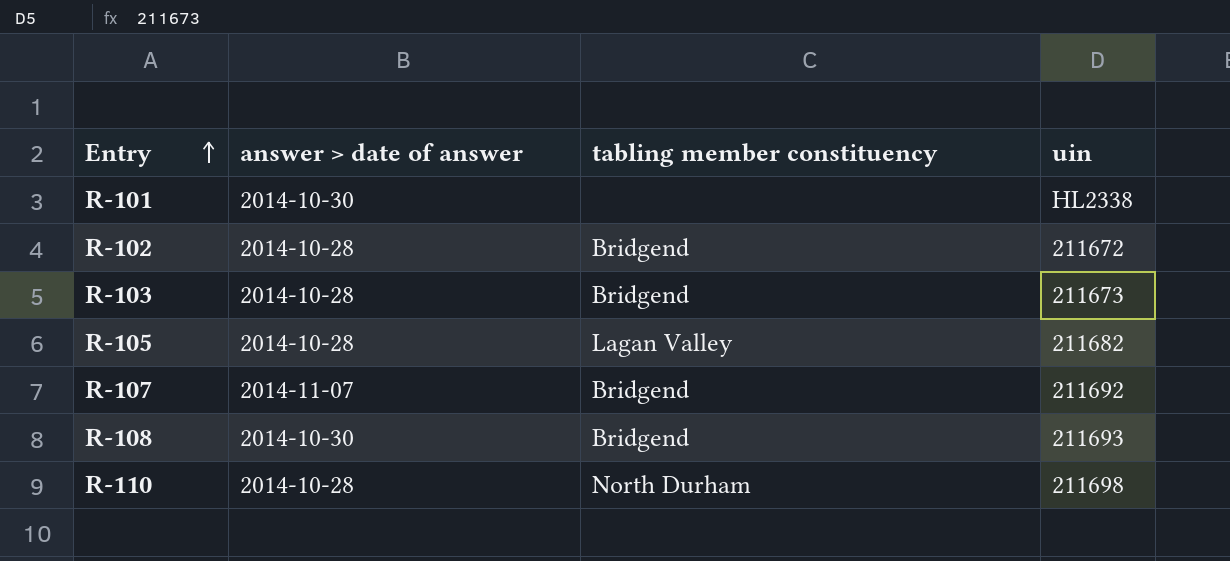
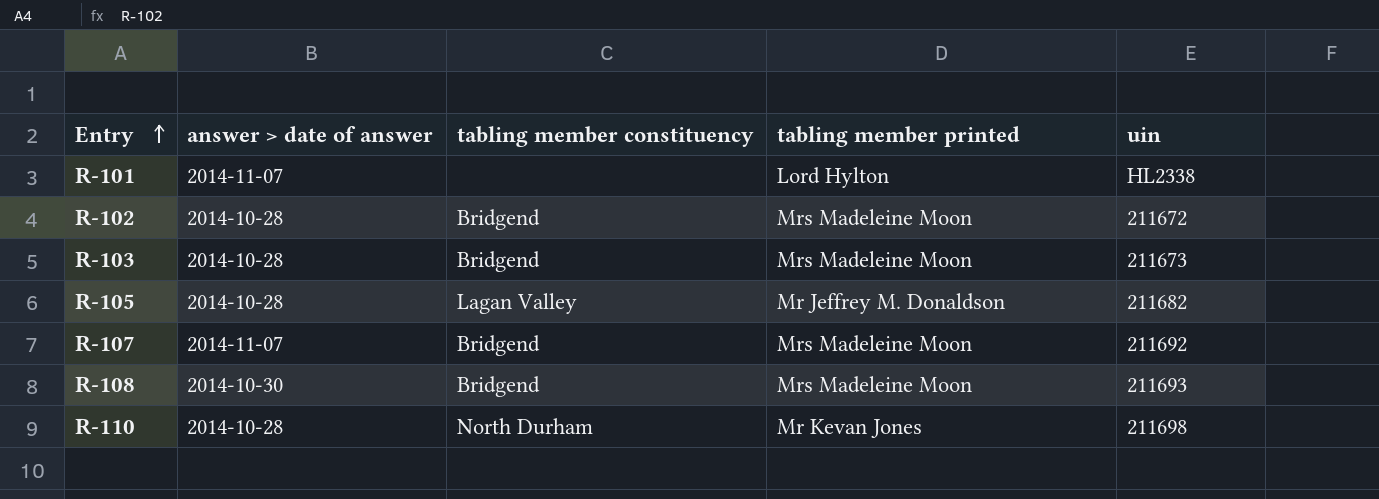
column tabling member printed | position: none -> 4
R-101 | answer > date of answer: 2014-10-30 -> 2014-11-07

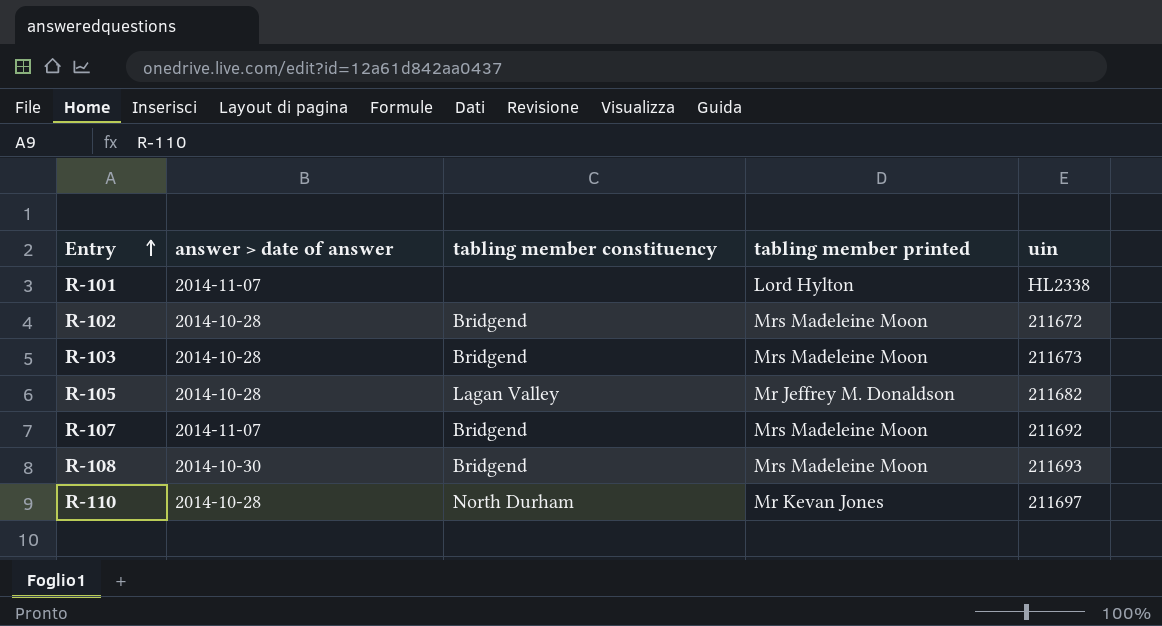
R-110 | uin: 211698 -> 211697

